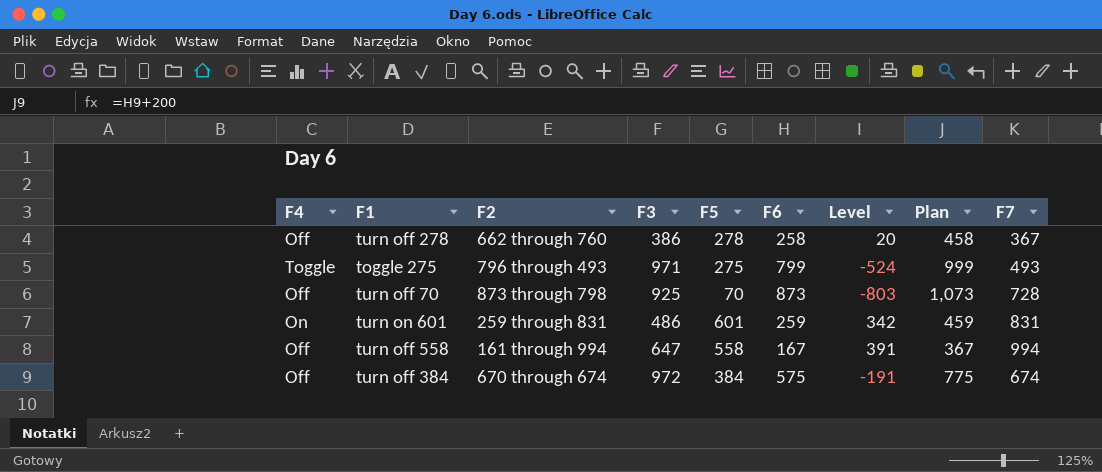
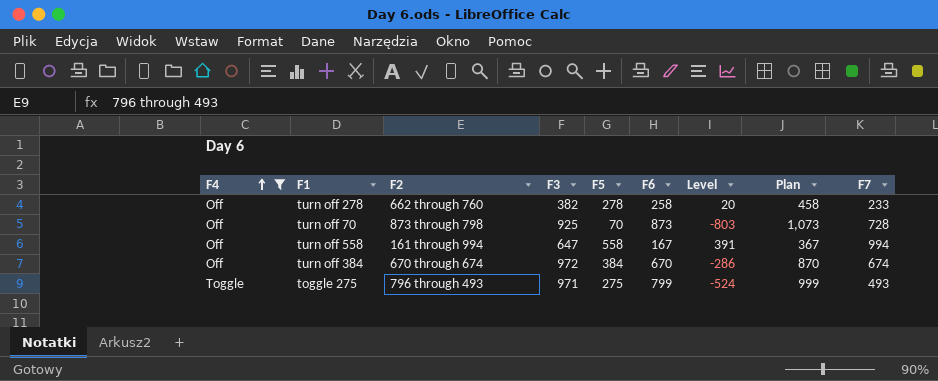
filter: none -> F4 != On
row order: none -> F4 ascending
turn off 278 | F3: 386 -> 382
turn off 278 | F7: 367 -> 233
turn off 384 | F6: 575 -> 670
turn off 384 | Level: -191 -> -286
turn off 384 | Plan: 775 -> 870

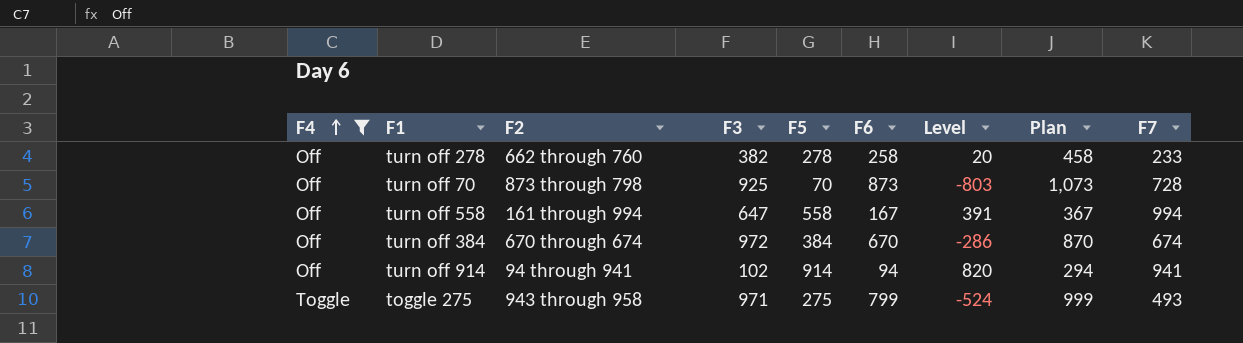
row turn off 914: none -> Off | 94 through 941 | 102 | 914 | 94 | 820 | 294 | 941
toggle 275 | F2: 796 through 493 -> 943 through 958

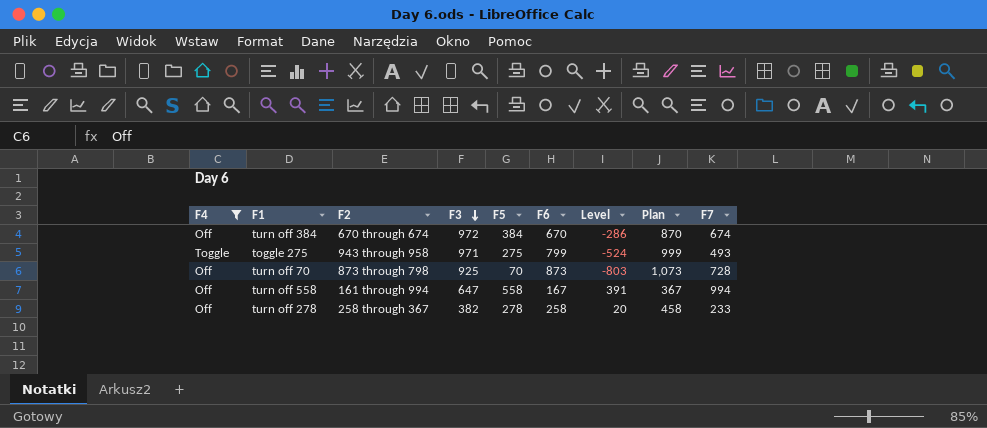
row order: F4 ascending -> F3 descending
row turn off 914: Off | 94 through 941 | 102 | 914 | 94 | 820 | 294 | 941 -> none
turn off 278 | F2: 662 through 760 -> 258 through 367

